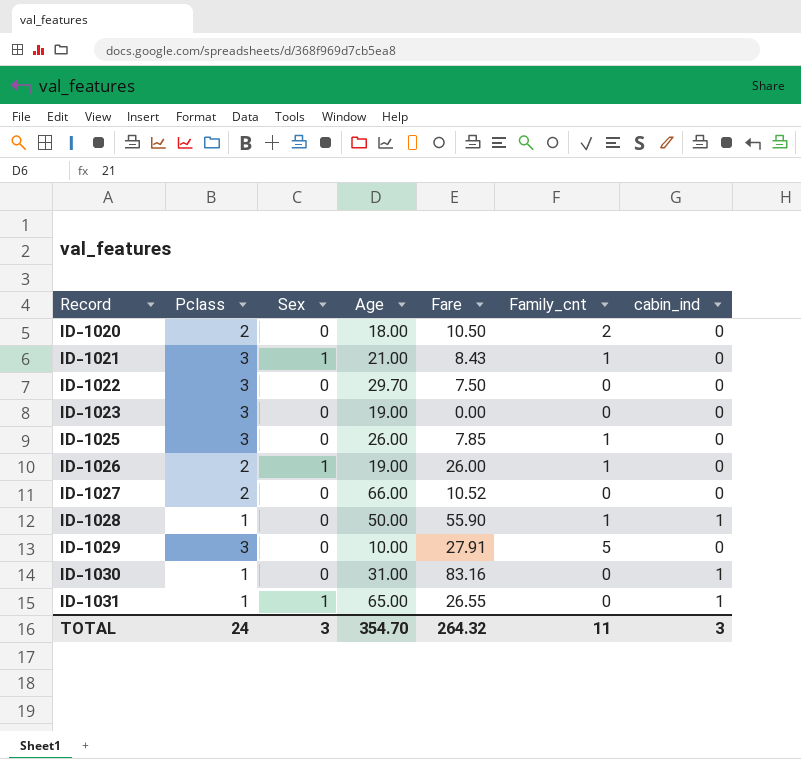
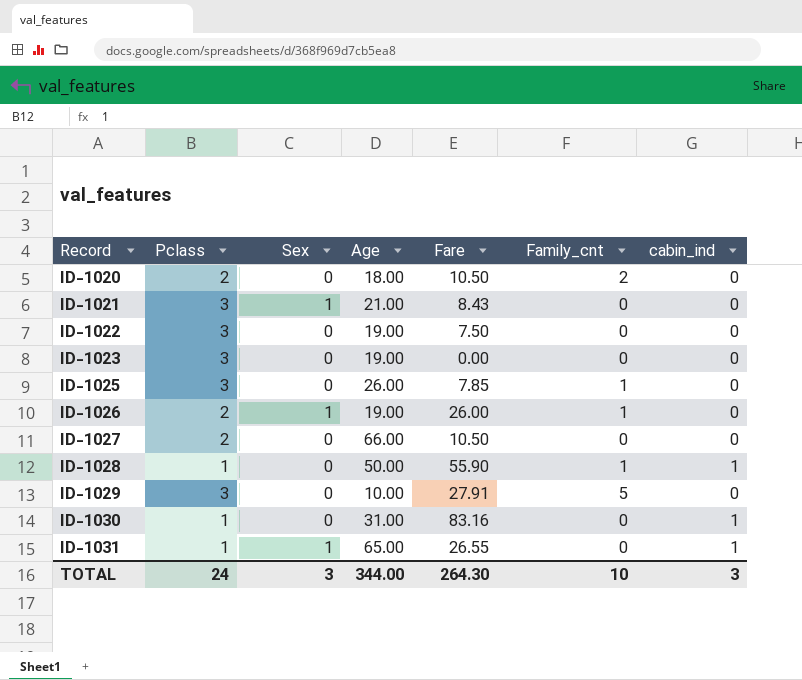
ID-1021 | Family_cnt: 1 -> 0
ID-1022 | Age: 29.70 -> 19.00
ID-1027 | Fare: 10.52 -> 10.50
TOTAL | Age: 354.70 -> 344.00
TOTAL | Fare: 264.32 -> 264.30
TOTAL | Family_cnt: 11 -> 10

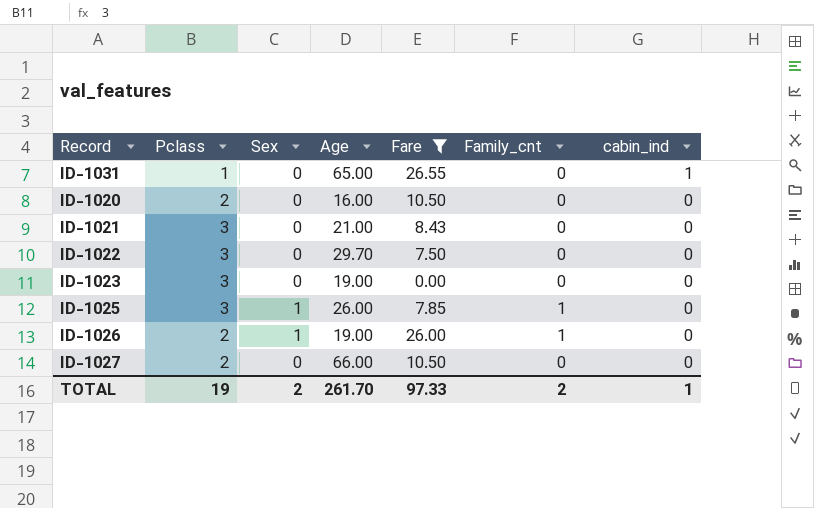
filter: none -> Fare <= 26.55
row order: Record ascending -> cabin_ind descending
ID-1031 | Sex: 1 -> 0
ID-1020 | Age: 18.00 -> 16.00
ID-1020 | Family_cnt: 2 -> 0
ID-1021 | Sex: 1 -> 0
ID-1022 | Age: 19.00 -> 29.70
ID-1025 | Sex: 0 -> 1
TOTAL | Pclass: 24 -> 19
TOTAL | Sex: 3 -> 2
TOTAL | Age: 344.00 -> 261.70
TOTAL | Fare: 264.30 -> 97.33
TOTAL | Family_cnt: 10 -> 2
TOTAL | cabin_ind: 3 -> 1

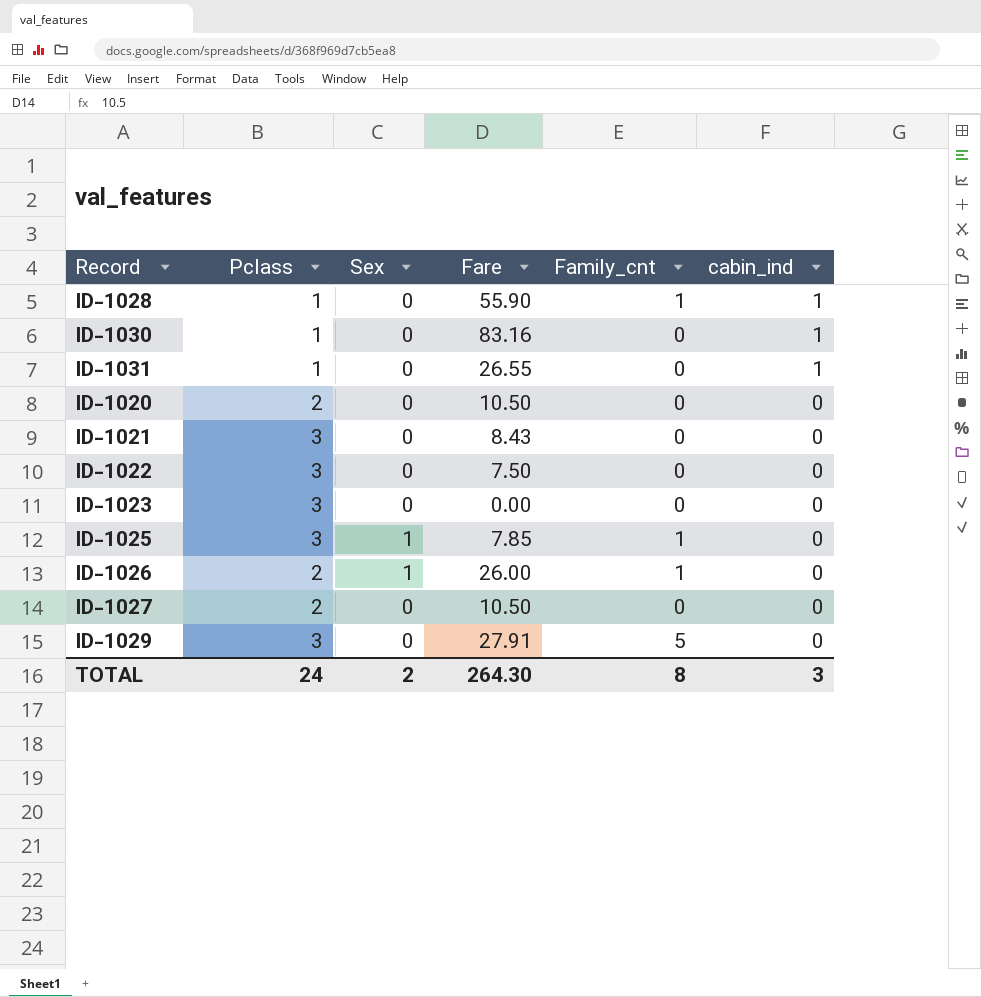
filter: Fare <= 26.55 -> none
column Age | position: 4 -> none
TOTAL | Pclass: 19 -> 24
TOTAL | Fare: 97.33 -> 264.30
TOTAL | Family_cnt: 2 -> 8
TOTAL | cabin_ind: 1 -> 3

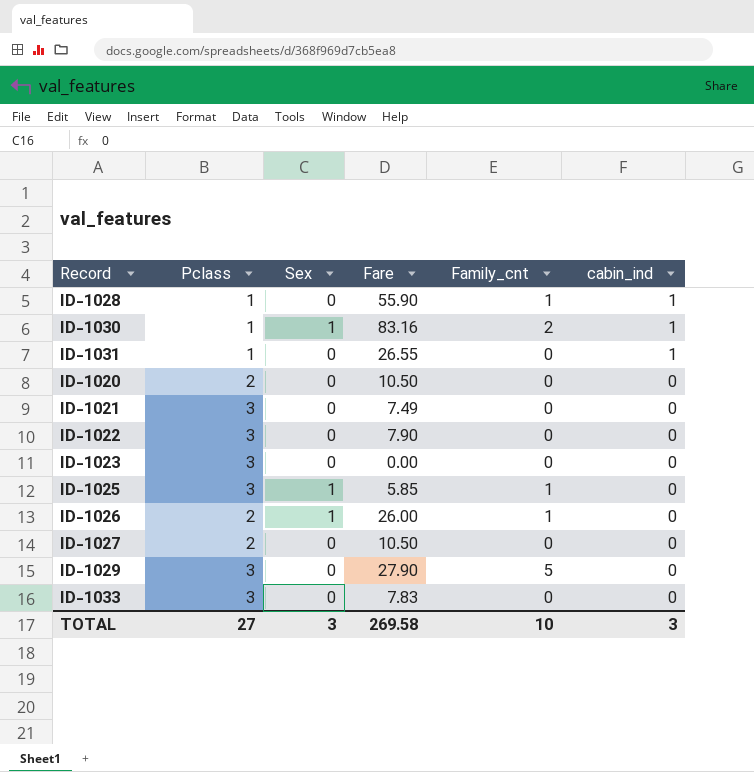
ID-1030 | Sex: 0 -> 1
ID-1030 | Family_cnt: 0 -> 2
ID-1021 | Fare: 8.43 -> 7.49
ID-1022 | Fare: 7.50 -> 7.90
ID-1025 | Fare: 7.85 -> 5.85
ID-1029 | Fare: 27.91 -> 27.90
row ID-1033: none -> 3 | 0 | 7.83 | 0 | 0
TOTAL | Pclass: 24 -> 27
TOTAL | Sex: 2 -> 3
TOTAL | Fare: 264.30 -> 269.58
TOTAL | Family_cnt: 8 -> 10

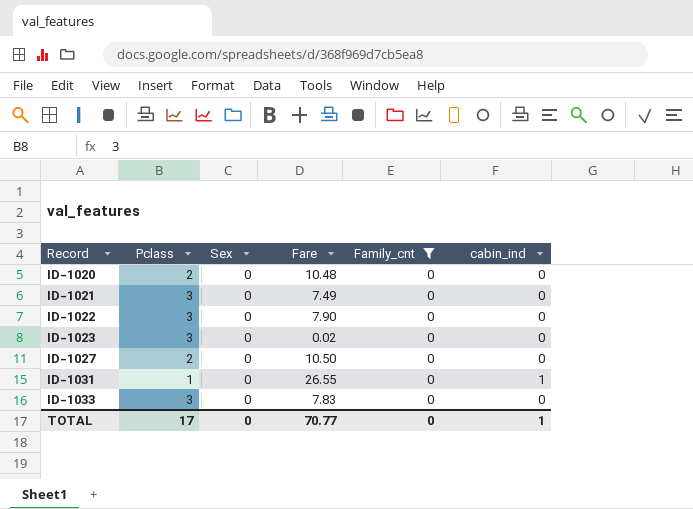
filter: none -> Family_cnt = 0
row order: cabin_ind descending -> Record ascending
ID-1020 | Fare: 10.50 -> 10.48
ID-1023 | Fare: 0.00 -> 0.02
TOTAL | Pclass: 27 -> 17
TOTAL | Sex: 3 -> 0
TOTAL | Fare: 269.58 -> 70.77
TOTAL | Family_cnt: 10 -> 0
TOTAL | cabin_ind: 3 -> 1

